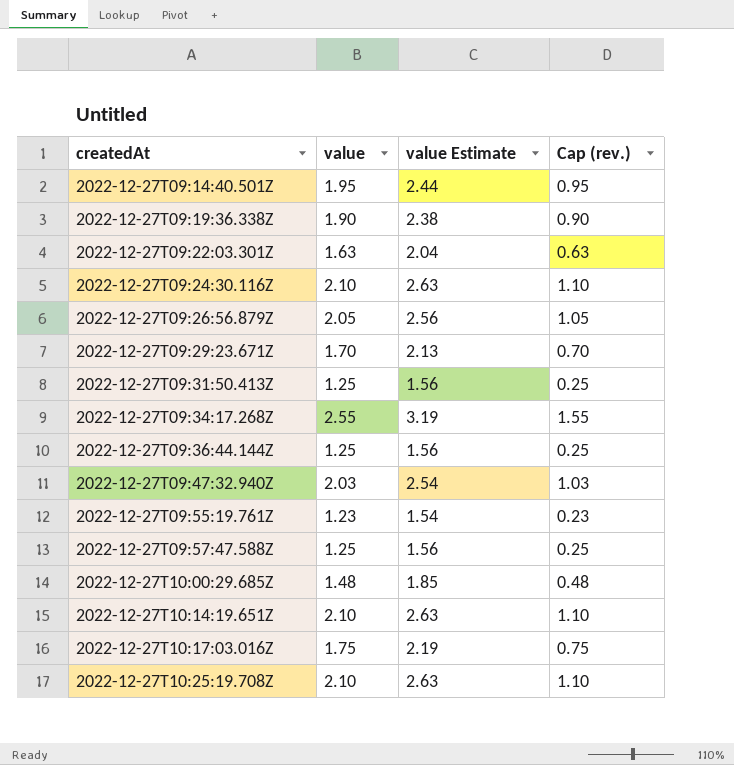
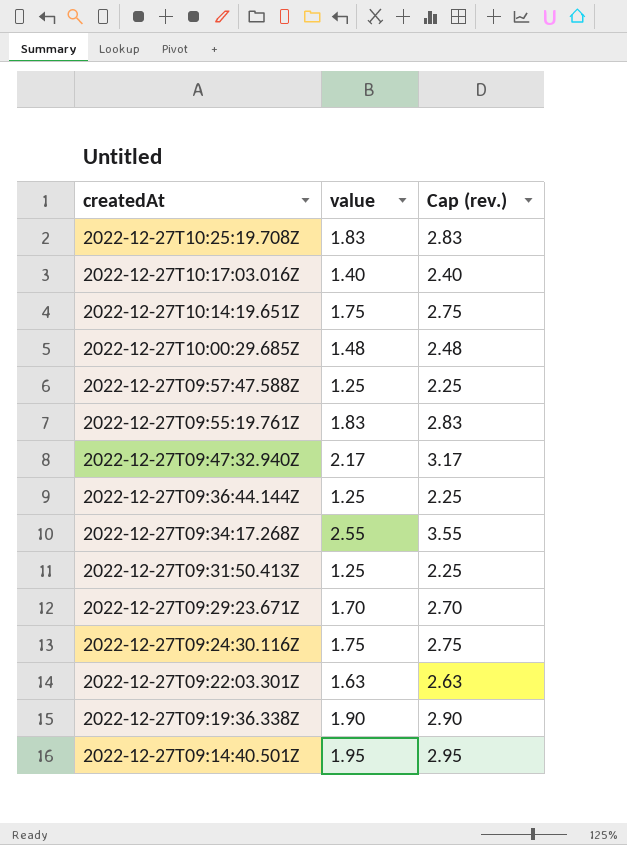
row order: createdAt ascending -> createdAt descending
column value Estimate | formula: [value] * 1.25 -> none
column Cap (rev.) | formula: [value] - 1 -> [value] + 1
row 2022-12-27T09:26:56.879Z: 2.05 | 2.56 | 1.05 -> none
2022-12-27T10:25:19.708Z | value: 2.10 -> 1.83
2022-12-27T10:17:03.016Z | value: 1.75 -> 1.40
2022-12-27T10:14:19.651Z | value: 2.10 -> 1.75
2022-12-27T09:55:19.761Z | value: 1.23 -> 1.83
2022-12-27T09:47:32.940Z | value: 2.03 -> 2.17
2022-12-27T09:24:30.116Z | value: 2.10 -> 1.75

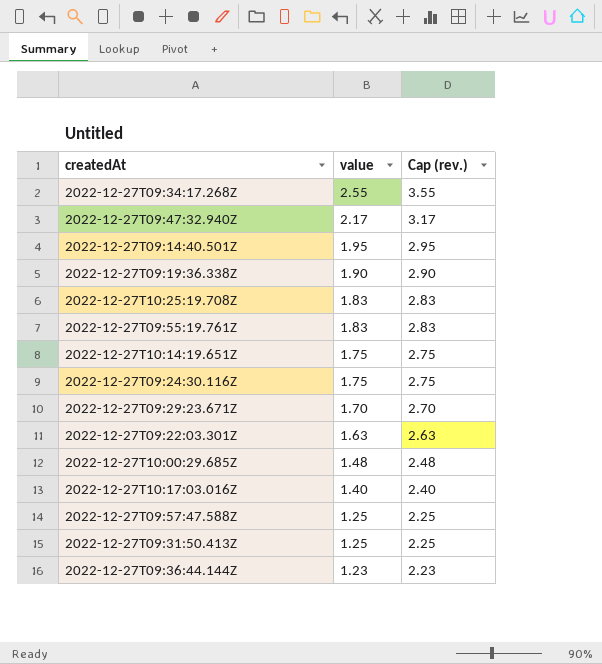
row order: createdAt descending -> value descending
2022-12-27T09:36:44.144Z | value: 1.25 -> 1.23
2022-12-27T09:36:44.144Z | Cap (rev.): 2.25 -> 2.23

